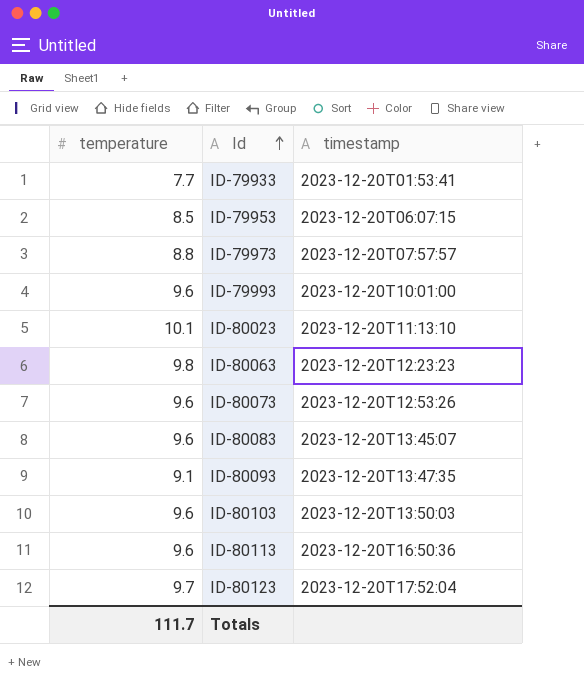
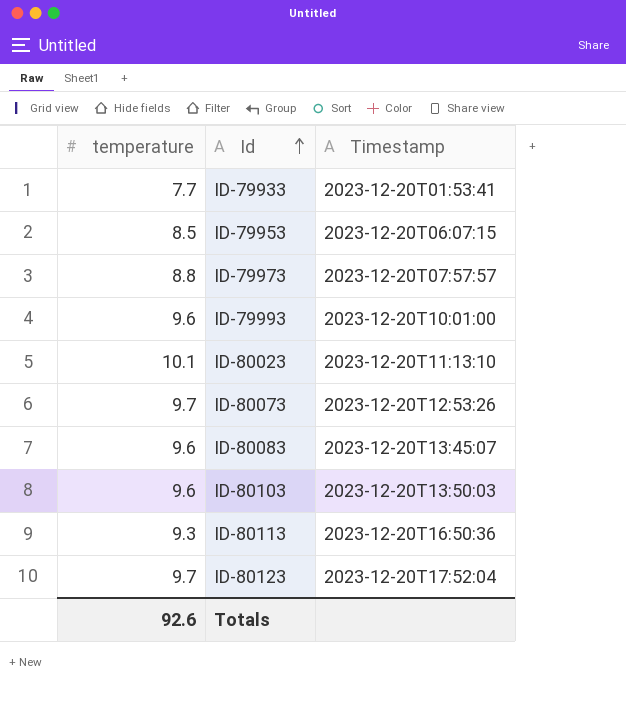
column name: timestamp -> Timestamp
row ID-80063: 9.8 | 2023-12-20T12:23:23 -> none
row ID-80093: 9.1 | 2023-12-20T13:47:35 -> none
ID-80073 | temperature: 9.6 -> 9.7
ID-80113 | temperature: 9.6 -> 9.3
Totals | temperature: 111.7 -> 92.6

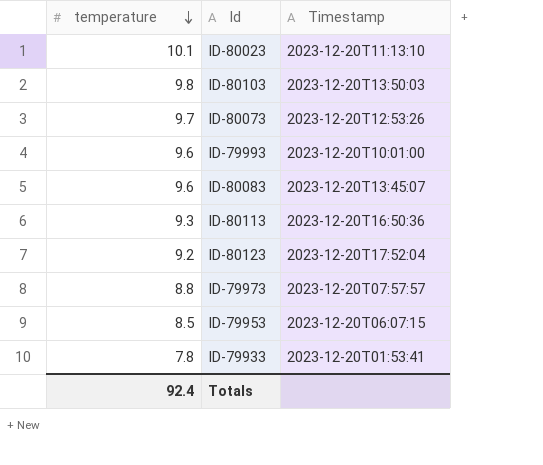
row order: Id ascending -> temperature descending
ID-80103 | temperature: 9.6 -> 9.8
ID-80123 | temperature: 9.7 -> 9.2
ID-79933 | temperature: 7.7 -> 7.8
Totals | temperature: 92.6 -> 92.4

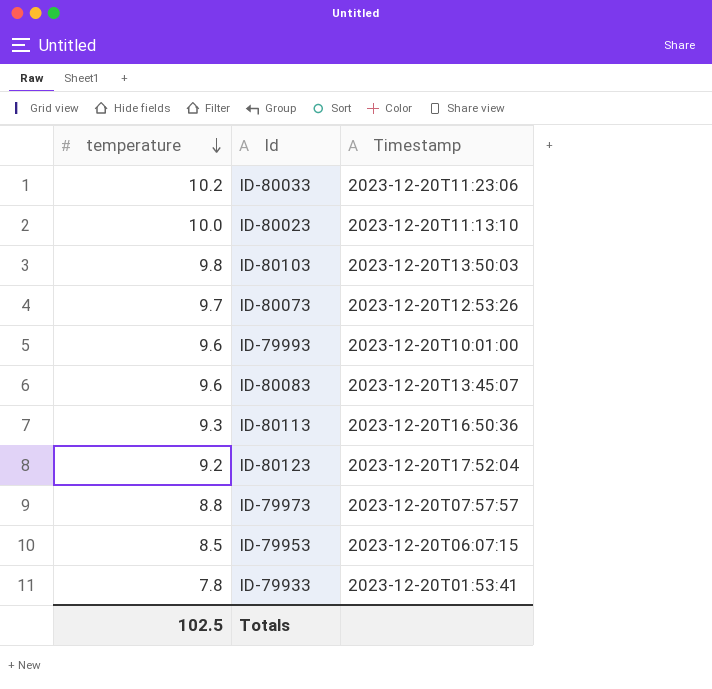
row ID-80033: none -> 10.2 | 2023-12-20T11:23:06
ID-80023 | temperature: 10.1 -> 10.0
Totals | temperature: 92.4 -> 102.5

